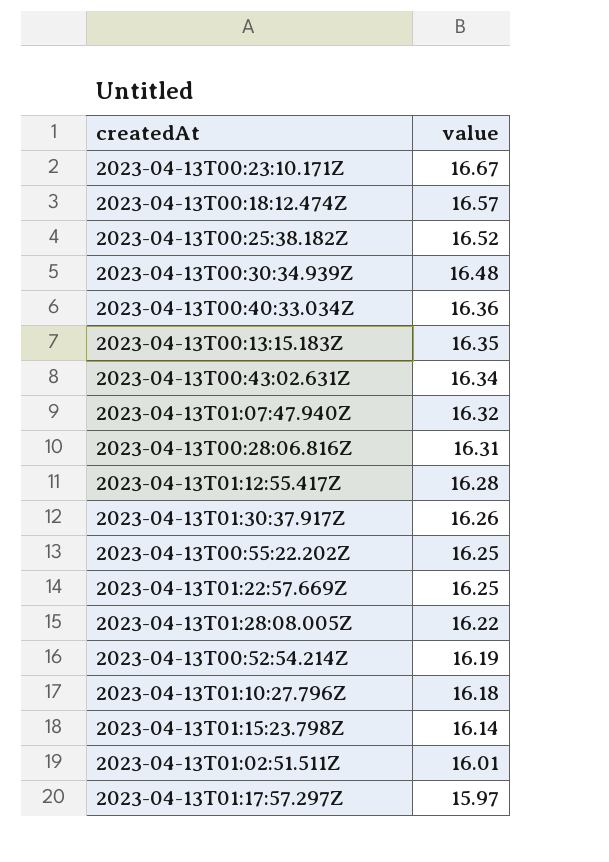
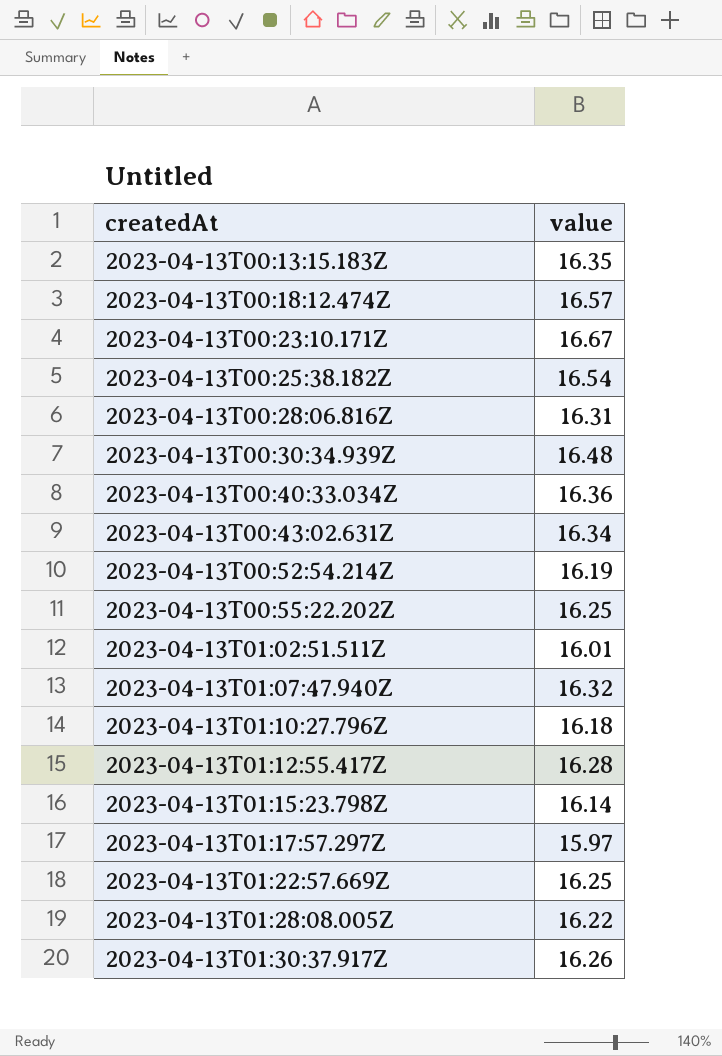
row order: value descending -> createdAt ascending
2023-04-13T00:25:38.182Z | value: 16.52 -> 16.54

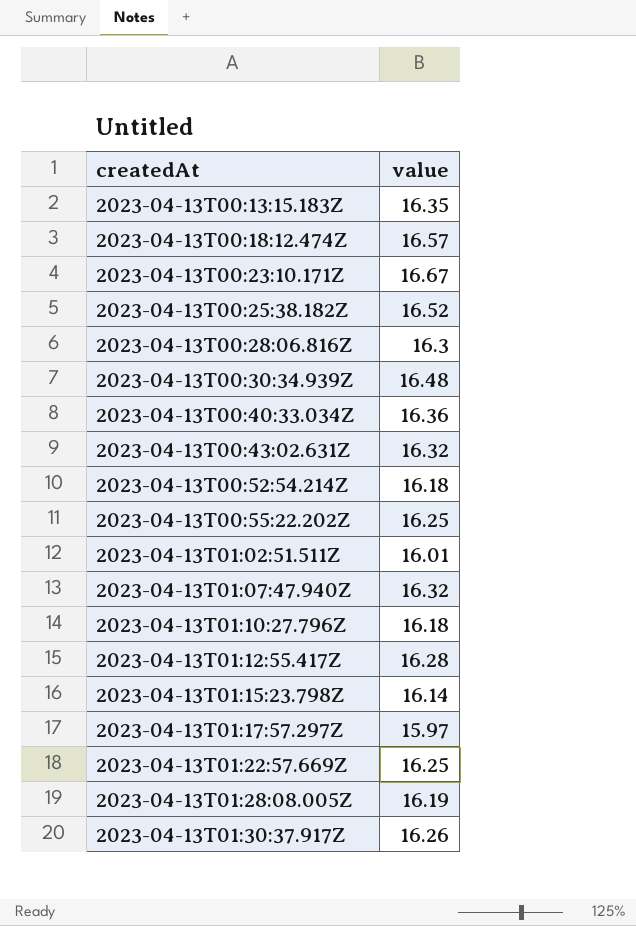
2023-04-13T00:25:38.182Z | value: 16.54 -> 16.52
2023-04-13T00:28:06.816Z | value: 16.31 -> 16.3
2023-04-13T00:43:02.631Z | value: 16.34 -> 16.32
2023-04-13T00:52:54.214Z | value: 16.19 -> 16.18
2023-04-13T01:28:08.005Z | value: 16.22 -> 16.19

